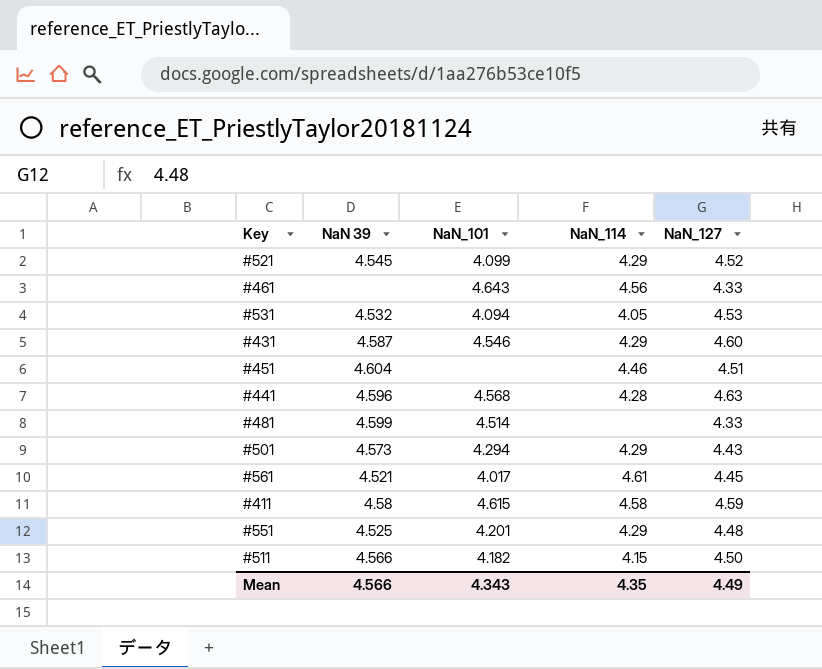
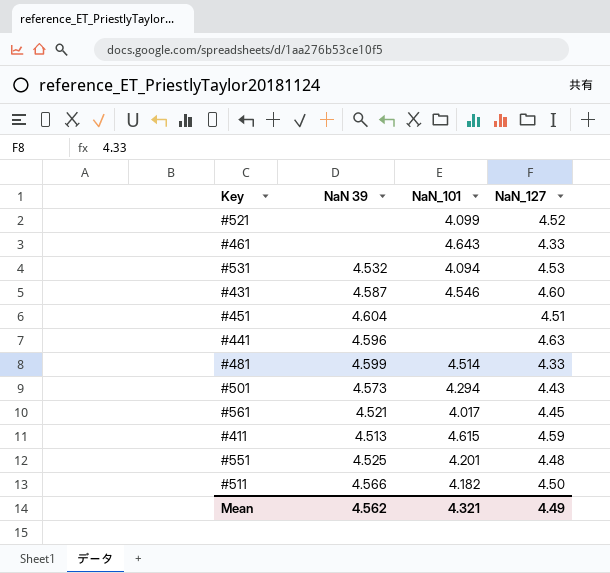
column NaN_114 | position: 4 -> none
#521 | NaN 39: 4.545 -> none
#441 | NaN_101: 4.568 -> none
#411 | NaN 39: 4.58 -> 4.513
Mean | NaN 39: 4.566 -> 4.562
Mean | NaN_101: 4.343 -> 4.321

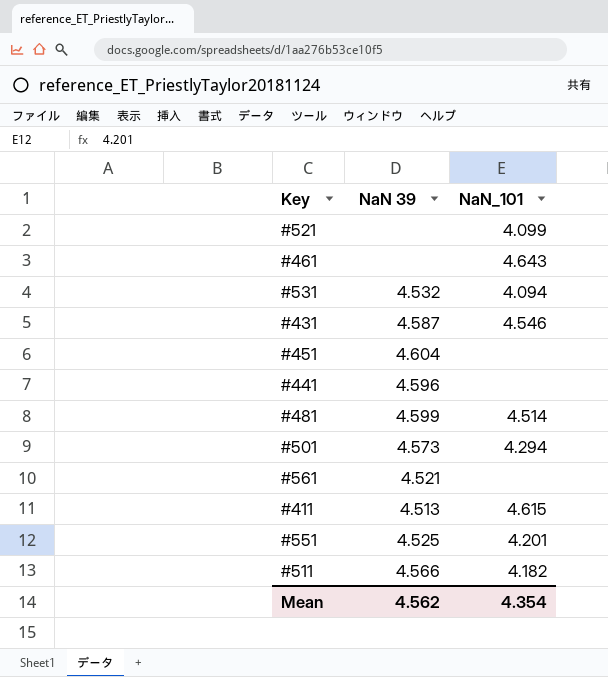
column NaN_127 | position: 4 -> none
#561 | NaN_101: 4.017 -> none
Mean | NaN_101: 4.321 -> 4.354

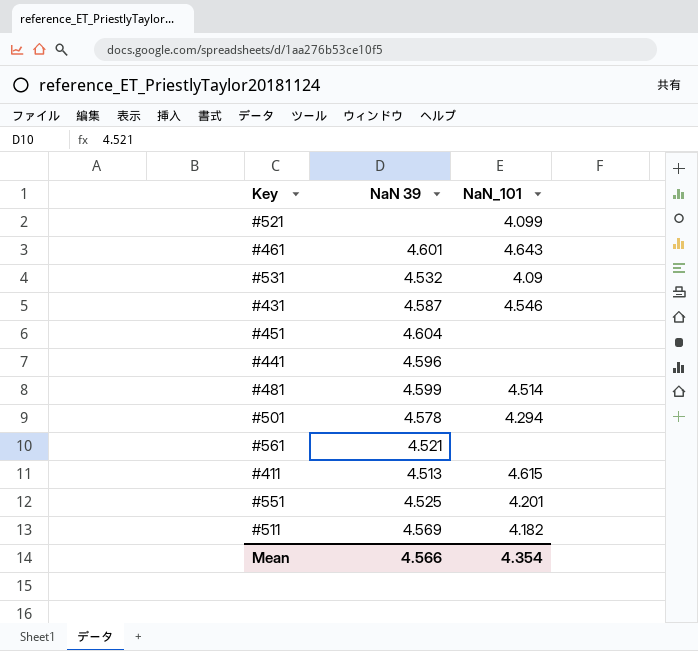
#461 | NaN 39: none -> 4.601
#531 | NaN_101: 4.094 -> 4.09
#501 | NaN 39: 4.573 -> 4.578
#511 | NaN 39: 4.566 -> 4.569
Mean | NaN 39: 4.562 -> 4.566

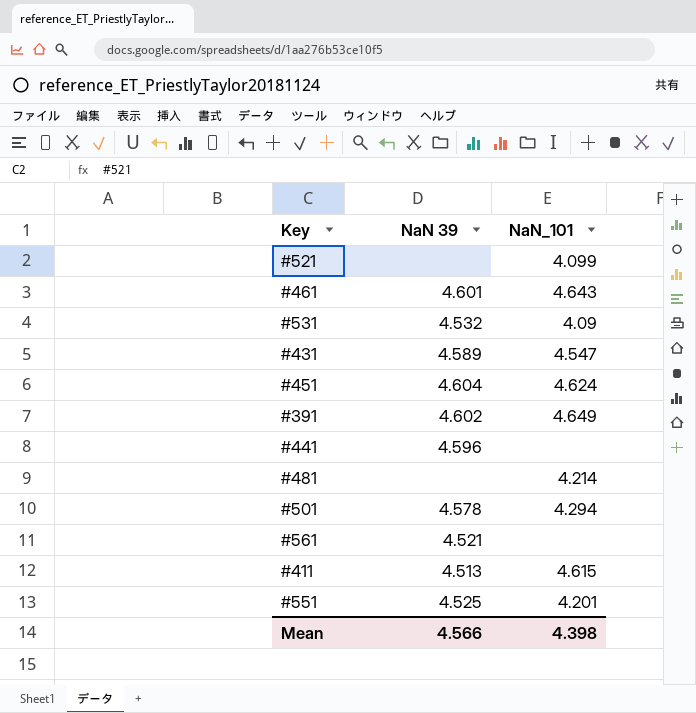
row #511: 4.569 | 4.182 -> none
#431 | NaN 39: 4.587 -> 4.589
#431 | NaN_101: 4.546 -> 4.547
#451 | NaN_101: none -> 4.624
row #391: none -> 4.602 | 4.649
#481 | NaN 39: 4.599 -> none
#481 | NaN_101: 4.514 -> 4.214
Mean | NaN_101: 4.354 -> 4.398

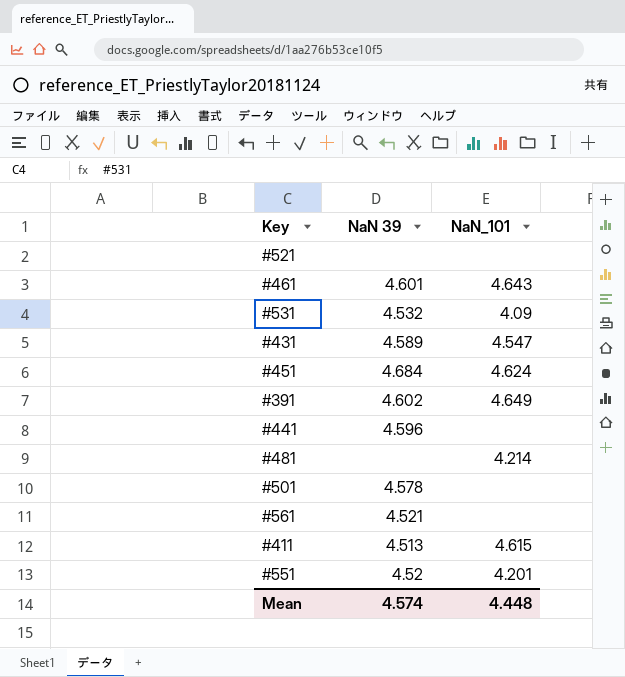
#521 | NaN_101: 4.099 -> none
#451 | NaN 39: 4.604 -> 4.684
#501 | NaN_101: 4.294 -> none
#551 | NaN 39: 4.525 -> 4.52
Mean | NaN 39: 4.566 -> 4.574
Mean | NaN_101: 4.398 -> 4.448

